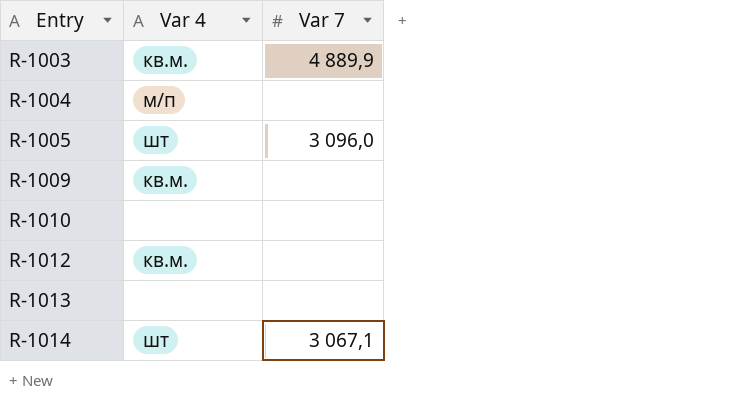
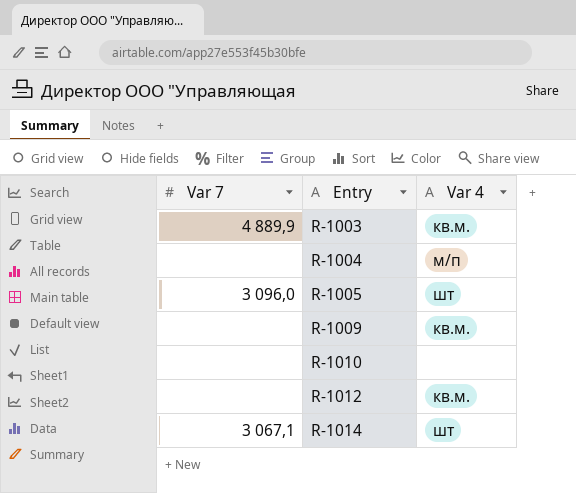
column Var 7 | position: 3 -> 1
row R-1013: none | none -> none

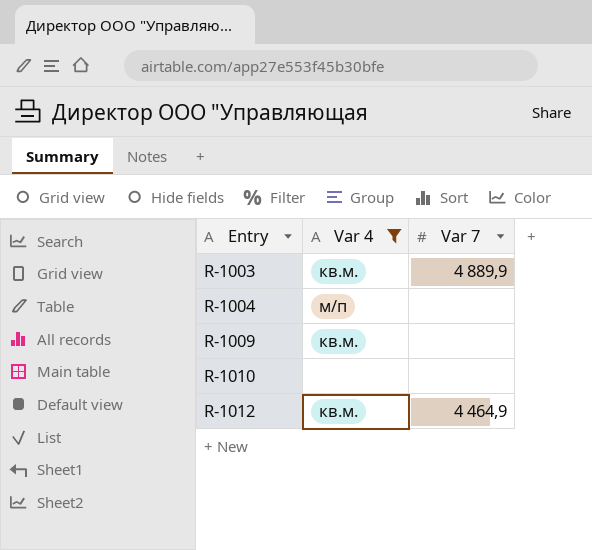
filter: none -> Var 4 != шт
column Var 7 | position: 1 -> 3
R-1012 | Var 7: none -> 4 464,9

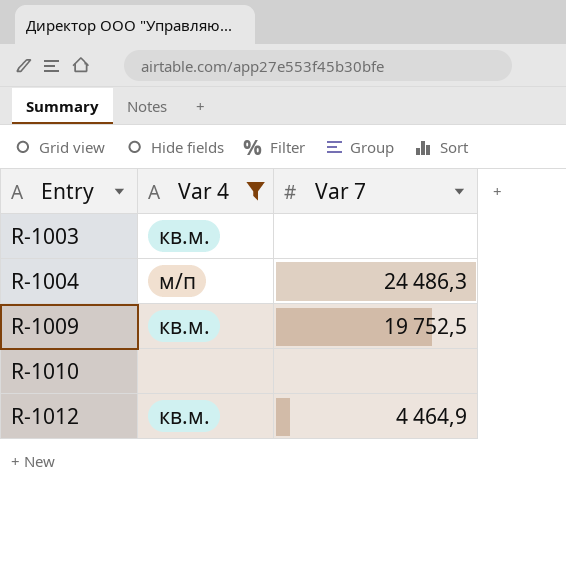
R-1003 | Var 7: 4 889,9 -> none
R-1004 | Var 7: none -> 24 486,3
R-1009 | Var 7: none -> 19 752,5

